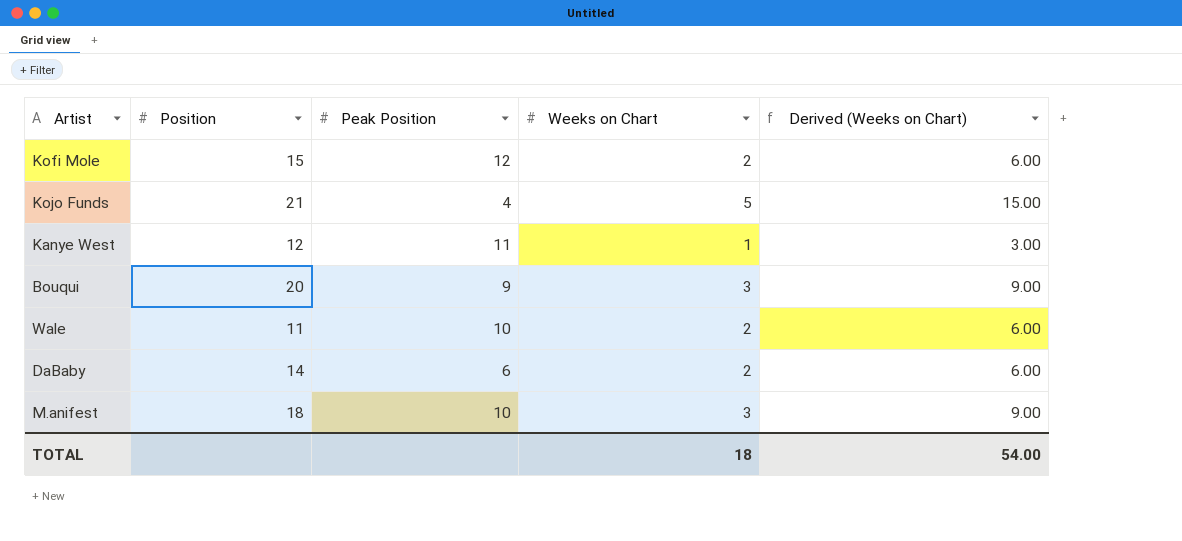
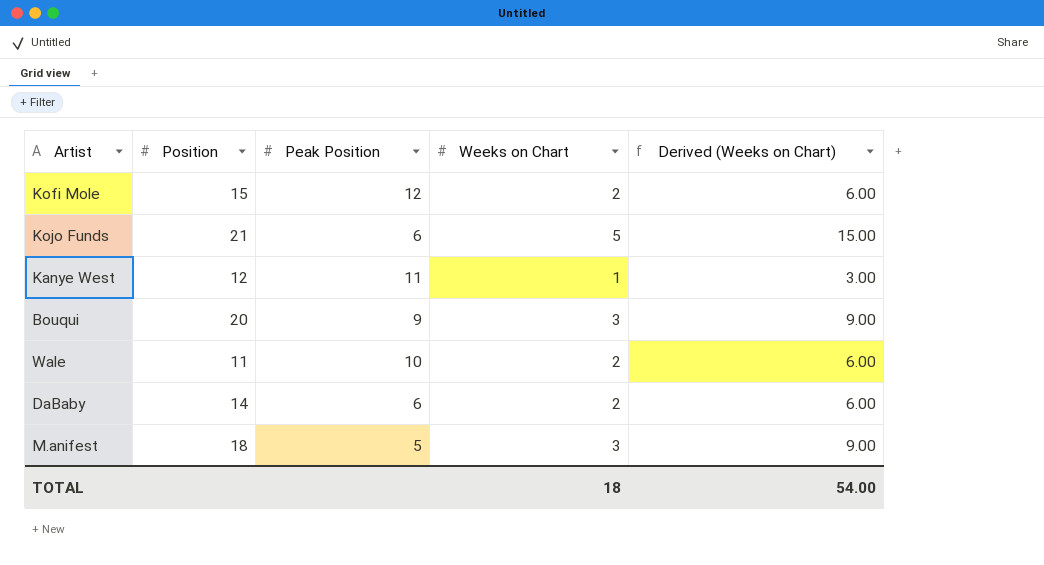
Kojo Funds | Peak Position: 4 -> 6
M.anifest | Peak Position: 10 -> 5

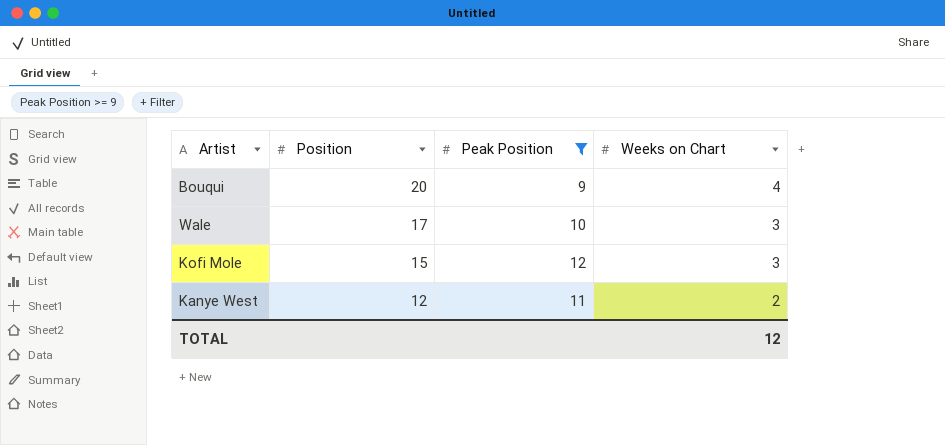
filter: none -> Peak Position >= 9
row order: none -> Position descending
column Derived (Weeks on Chart) | formula: [Weeks on Chart] * 3 -> none
Bouqui | Weeks on Chart: 3 -> 4
Wale | Position: 11 -> 17
Wale | Weeks on Chart: 2 -> 3
Kofi Mole | Weeks on Chart: 2 -> 3
Kanye West | Weeks on Chart: 1 -> 2
TOTAL | Weeks on Chart: 18 -> 12

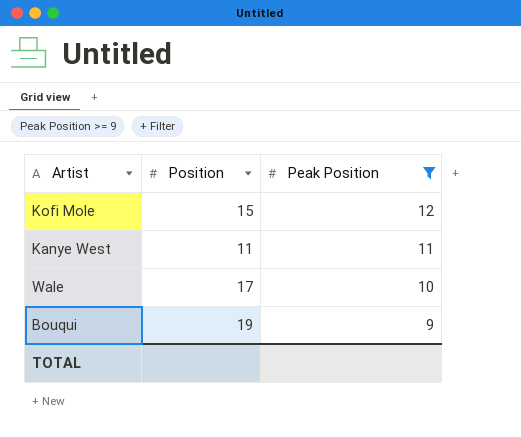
row order: Position descending -> Peak Position descending
column Weeks on Chart | position: 4 -> none
Kanye West | Position: 12 -> 11
Bouqui | Position: 20 -> 19

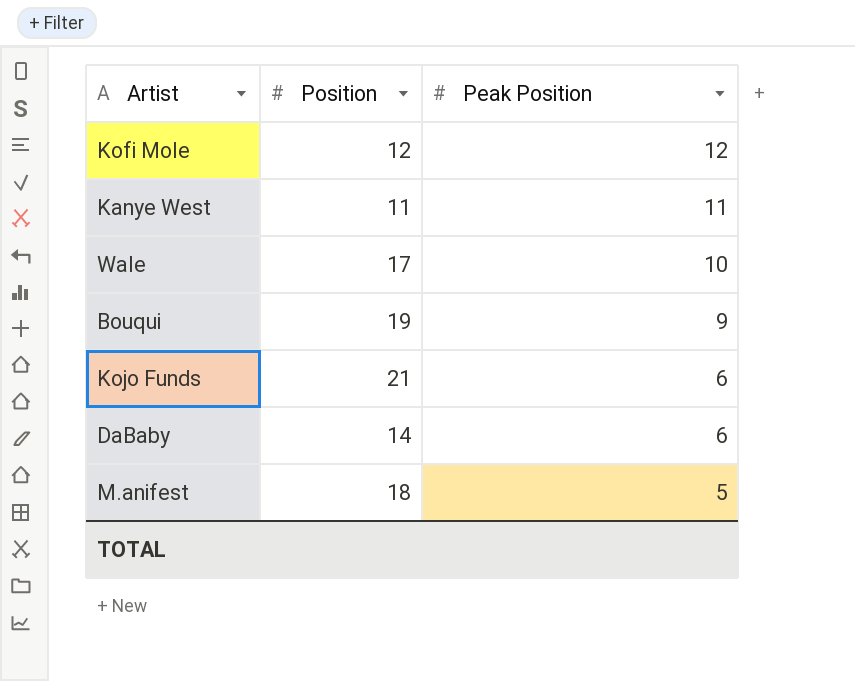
filter: Peak Position >= 9 -> none
Kofi Mole | Position: 15 -> 12

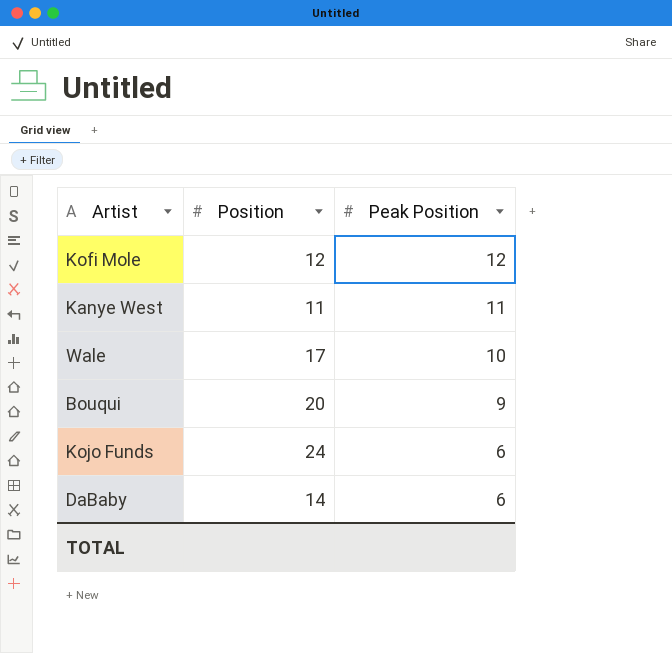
row M.anifest: 18 | 5 -> none
Bouqui | Position: 19 -> 20
Kojo Funds | Position: 21 -> 24

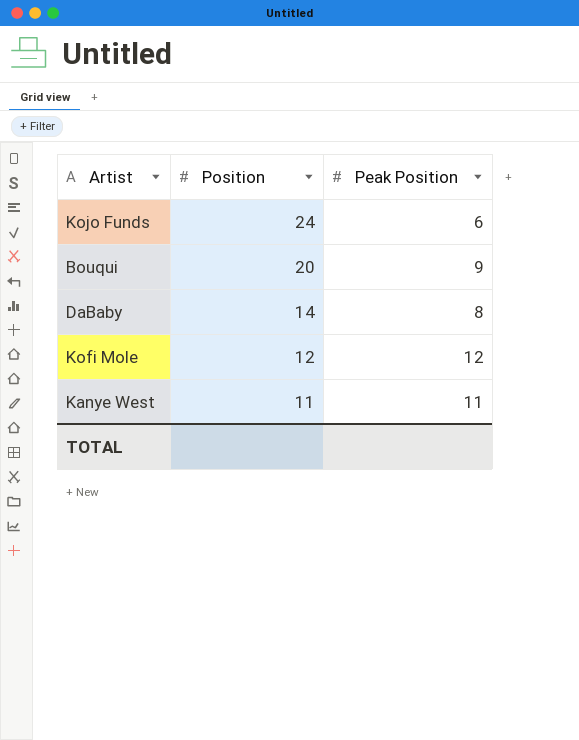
row order: Peak Position descending -> Position descending
row Wale: 17 | 10 -> none
DaBaby | Peak Position: 6 -> 8

